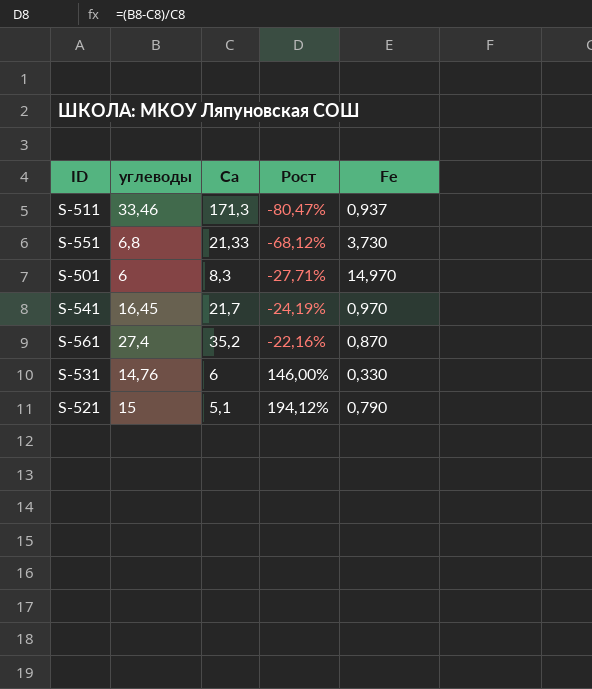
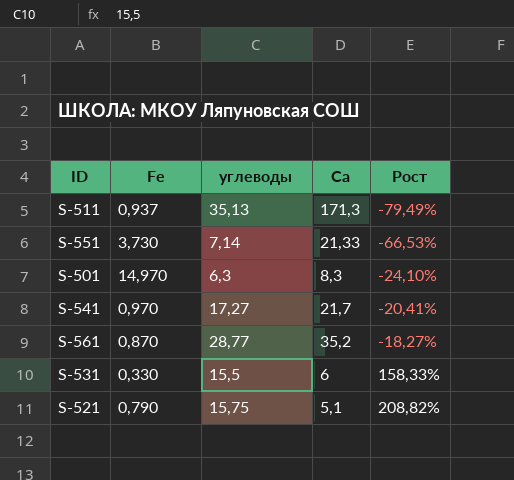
column Fe | position: 5 -> 2
S-511 | углеводы: 33,46 -> 35,13
S-511 | Рост: -80,47% -> -79,49%
S-551 | углеводы: 6,8 -> 7,14
S-551 | Рост: -68,12% -> -66,53%
S-501 | углеводы: 6 -> 6,3
S-501 | Рост: -27,71% -> -24,10%
S-541 | углеводы: 16,45 -> 17,27
S-541 | Рост: -24,19% -> -20,41%
S-561 | углеводы: 27,4 -> 28,77
S-561 | Рост: -22,16% -> -18,27%
S-531 | углеводы: 14,76 -> 15,5
S-531 | Рост: 146,00% -> 158,33%
S-521 | углеводы: 15 -> 15,75
S-521 | Рост: 194,12% -> 208,82%

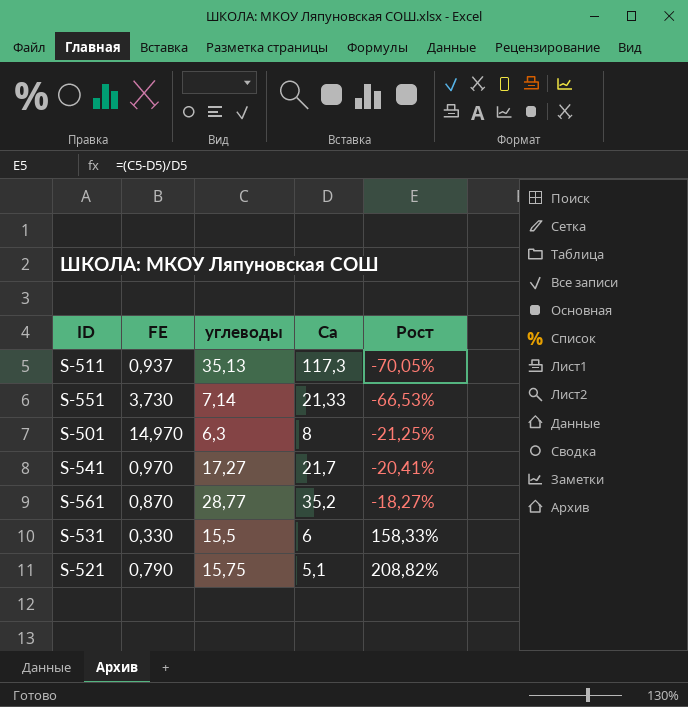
column name: Fe -> FE
S-511 | Са: 171,3 -> 117,3
S-511 | Рост: -79,49% -> -70,05%
S-501 | Са: 8,3 -> 8
S-501 | Рост: -24,10% -> -21,25%

